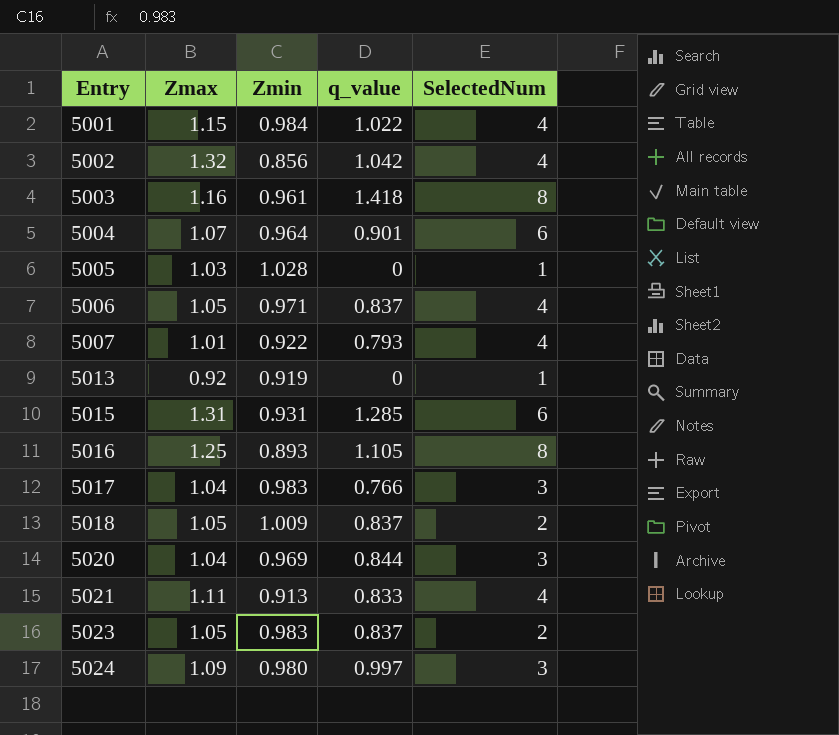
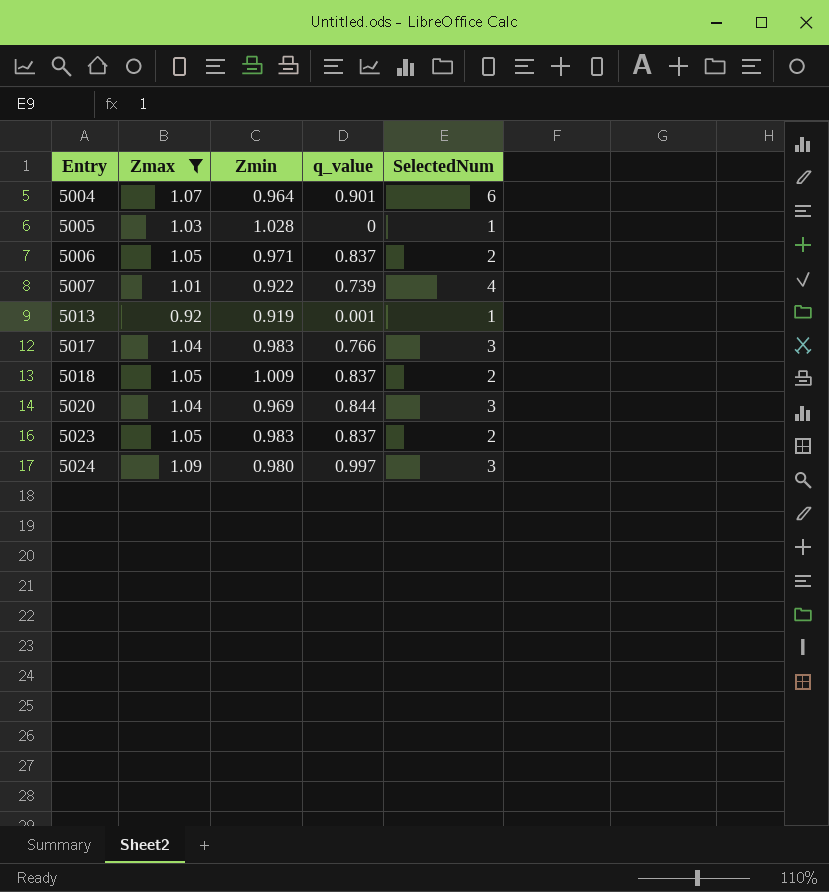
filter: none -> Zmax <= 1.09
5006 | SelectedNum: 4 -> 2
5007 | q_value: 0.793 -> 0.739
5013 | q_value: 0 -> 0.001

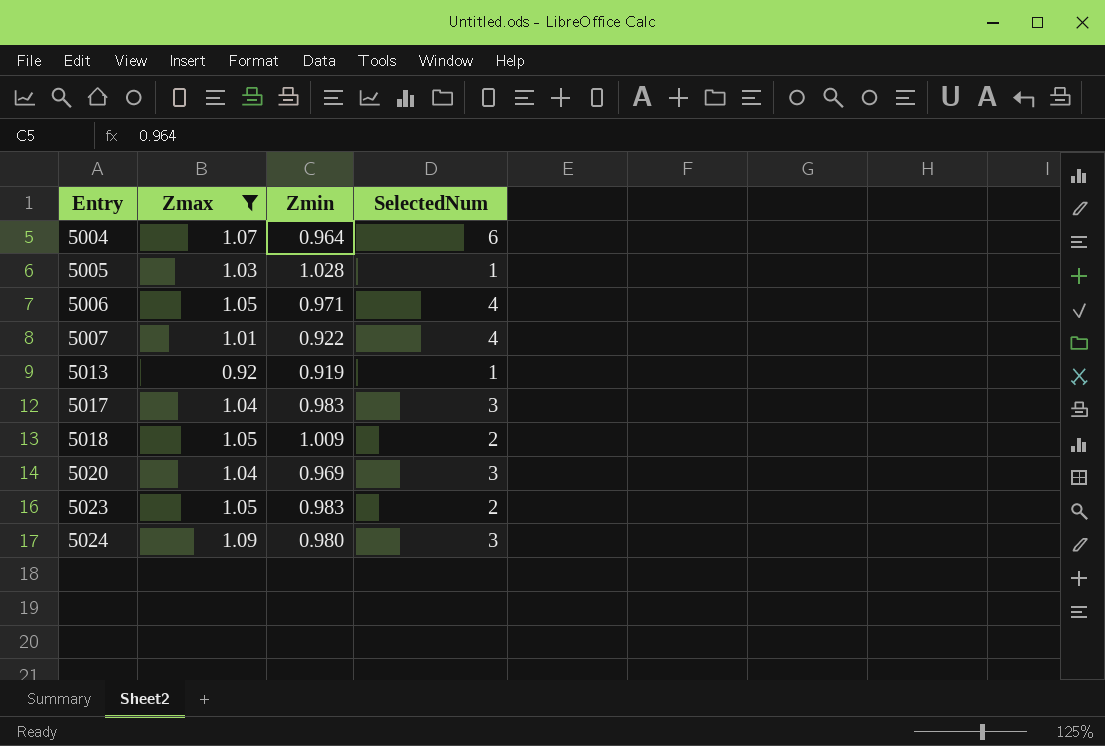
column q_value | position: 4 -> none
5006 | SelectedNum: 2 -> 4

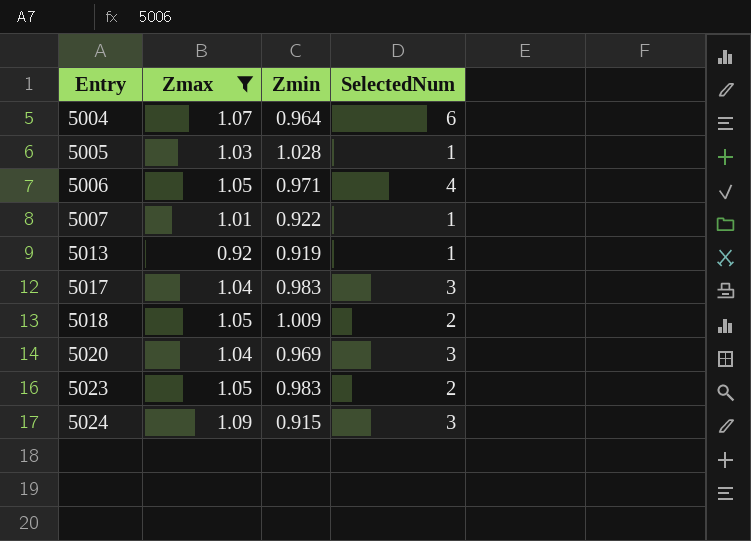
5007 | SelectedNum: 4 -> 1
5024 | Zmin: 0.980 -> 0.915

